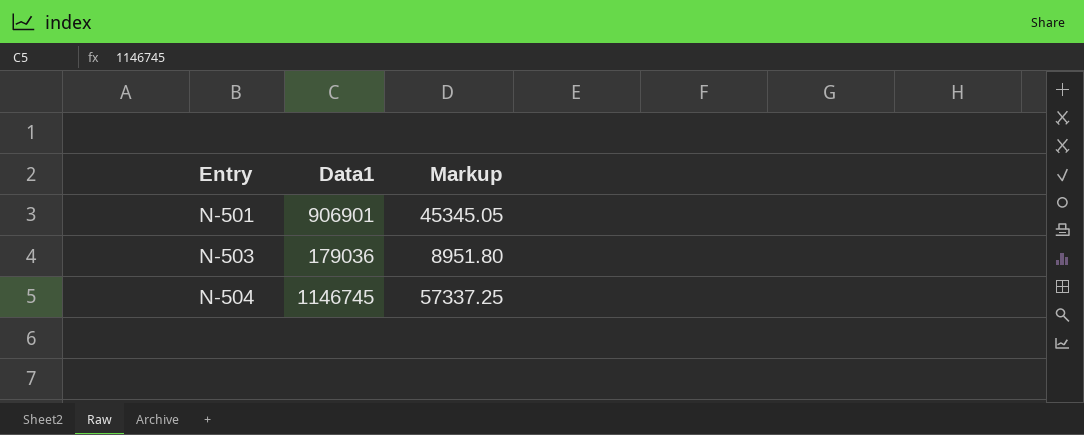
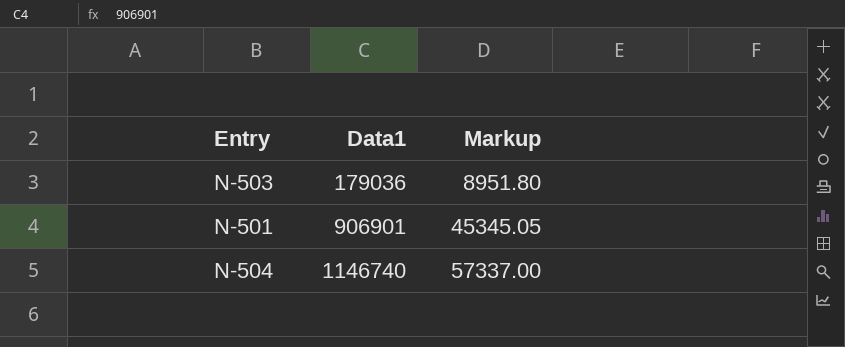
row order: Entry ascending -> Data1 ascending
N-504 | Data1: 1146745 -> 1146740
N-504 | Markup: 57337.25 -> 57337.00

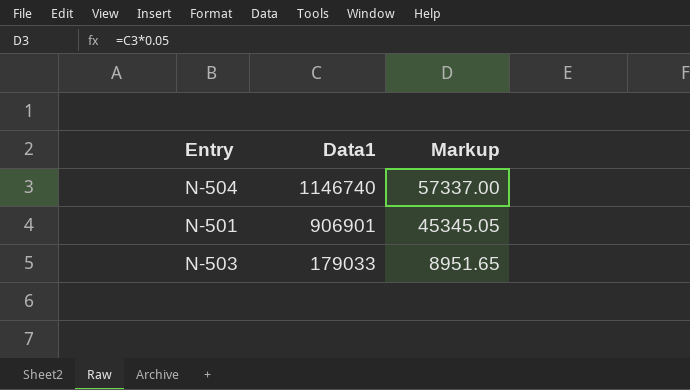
row order: Data1 ascending -> Data1 descending
N-503 | Data1: 179036 -> 179033
N-503 | Markup: 8951.80 -> 8951.65

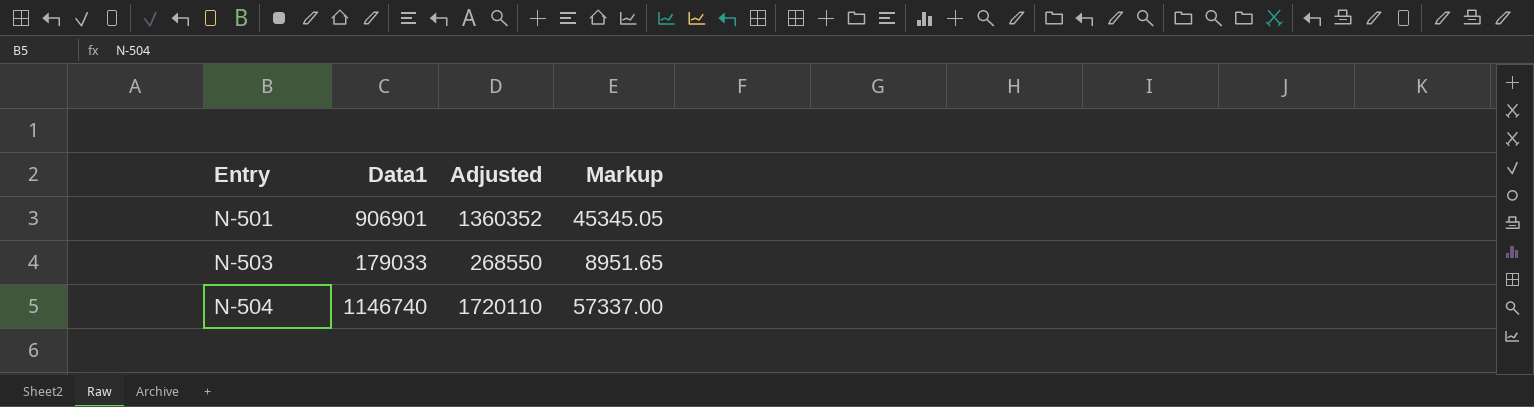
row order: Data1 descending -> Entry ascending
column Adjusted | formula: none -> [Data1] * 1.5

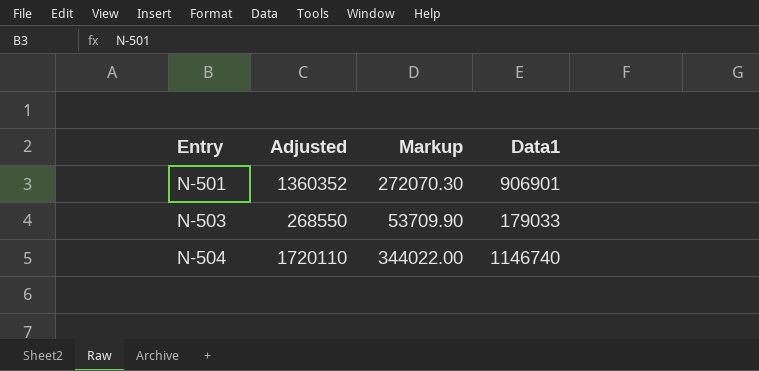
column Markup | formula: [Data1] * 0.05 -> [Data1] * 0.3
column Data1 | position: 2 -> 4

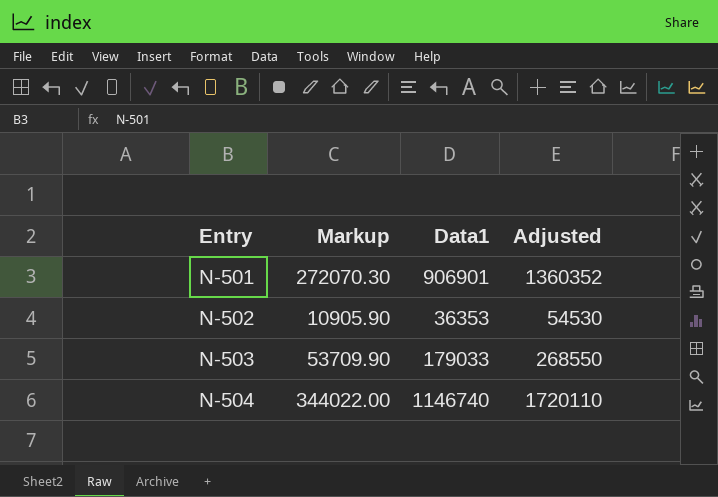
column Adjusted | position: 2 -> 4
row N-502: none -> 10905.90 | 36353 | 54530

